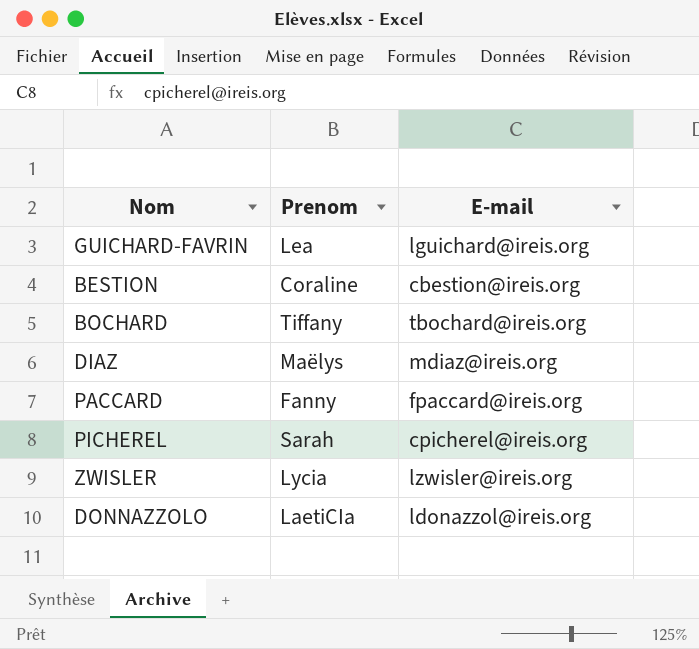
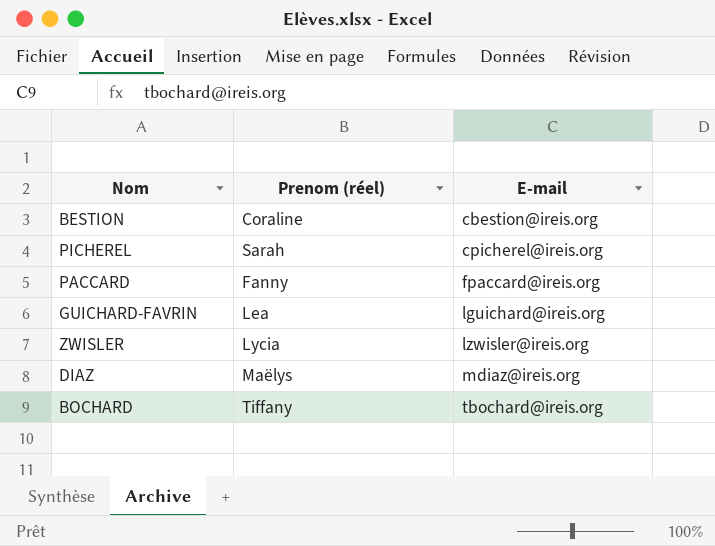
row order: none -> E-mail ascending
column name: Prenom -> Prenom (réel)
row DONNAZZOLO: LaetiCIa | ldonazzol@ireis.org -> none

